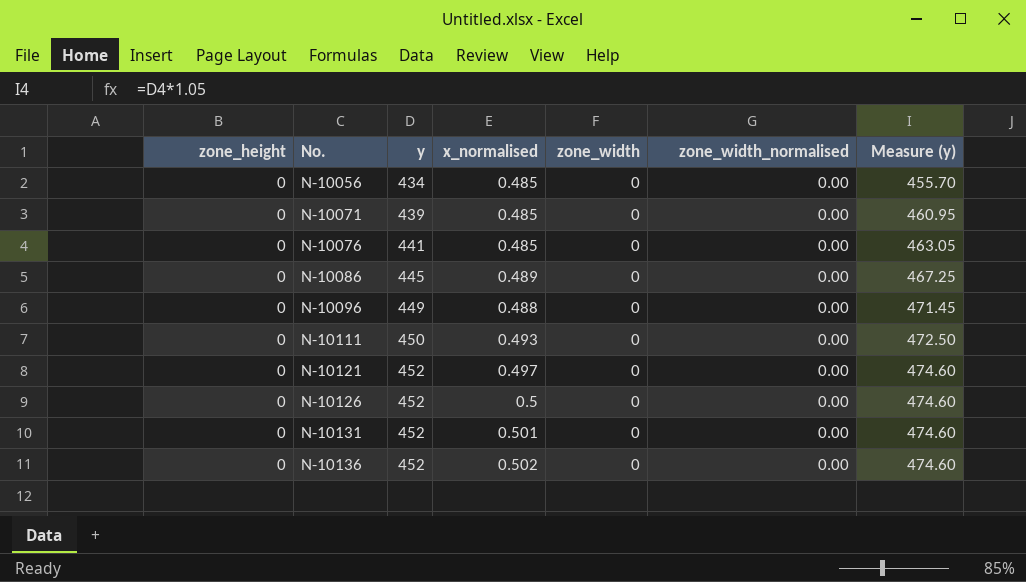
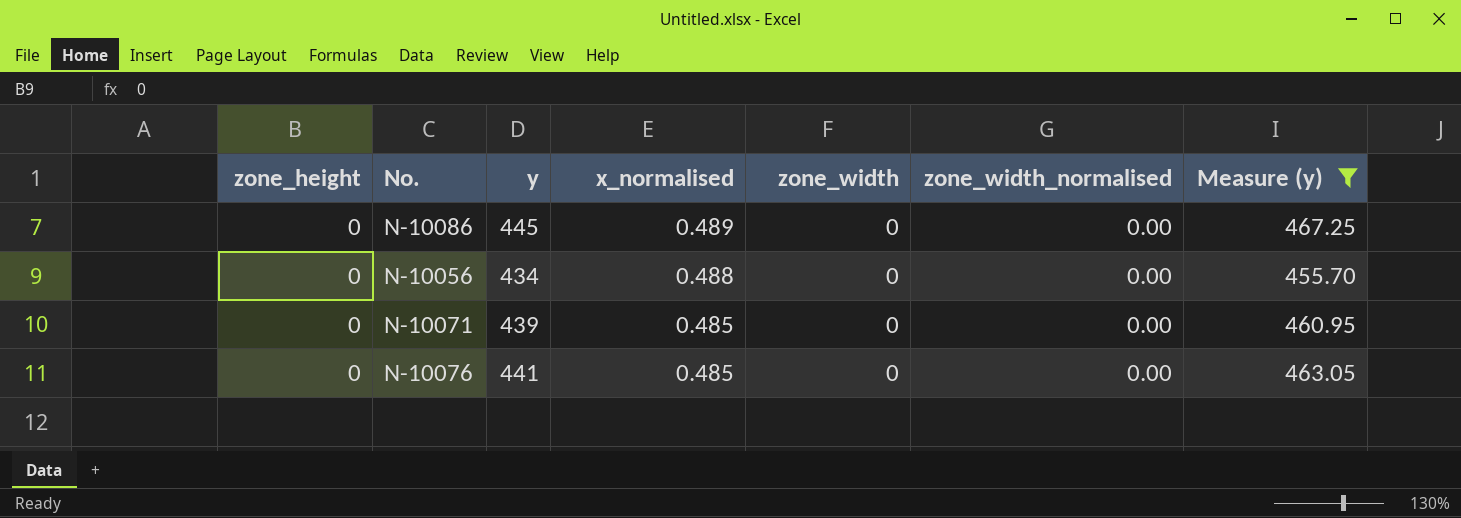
filter: none -> Measure (y) <= 467.25
row order: No. ascending -> x_normalised descending
N-10056 | x_normalised: 0.485 -> 0.488

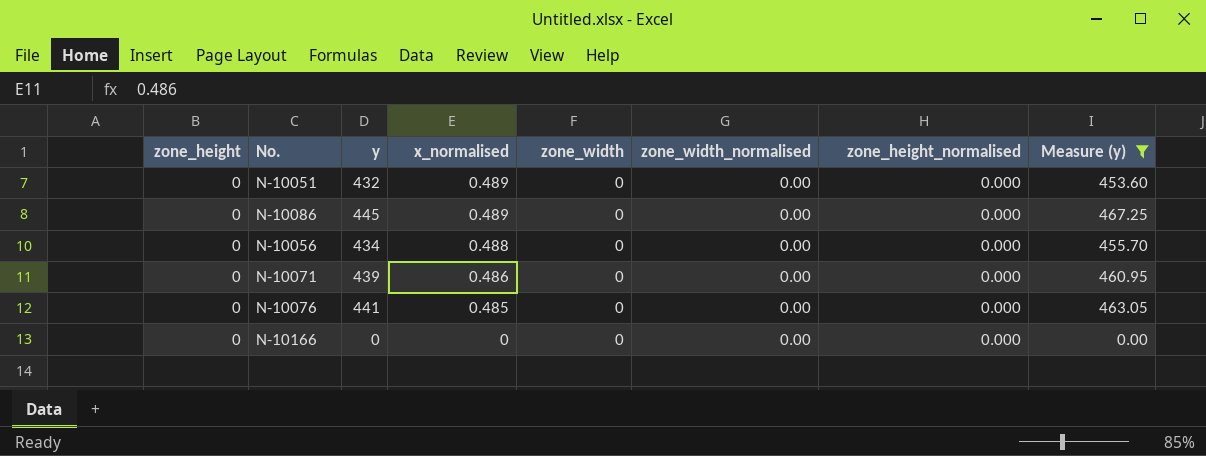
column zone_height_normalised | position: none -> 7
row N-10051: none -> 0 | 432 | 0.489 | 0 | 0.00 | 0.000 | 453.60
N-10071 | x_normalised: 0.485 -> 0.486
row N-10166: none -> 0 | 0 | 0 | 0 | 0.00 | 0.000 | 0.00

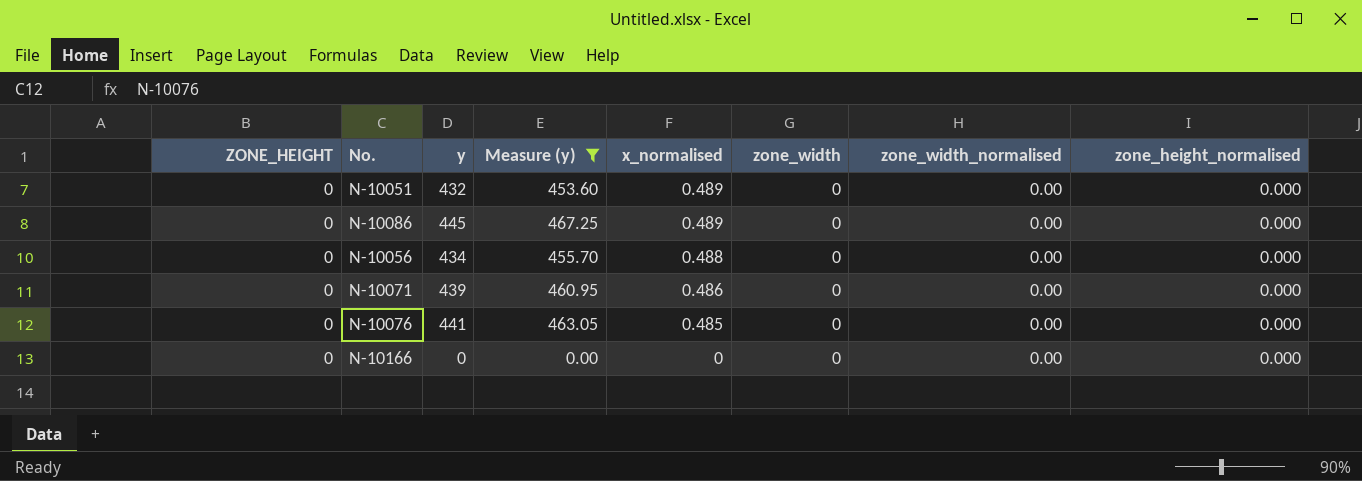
column name: zone_height -> ZONE_HEIGHT
column Measure (y) | position: 8 -> 4

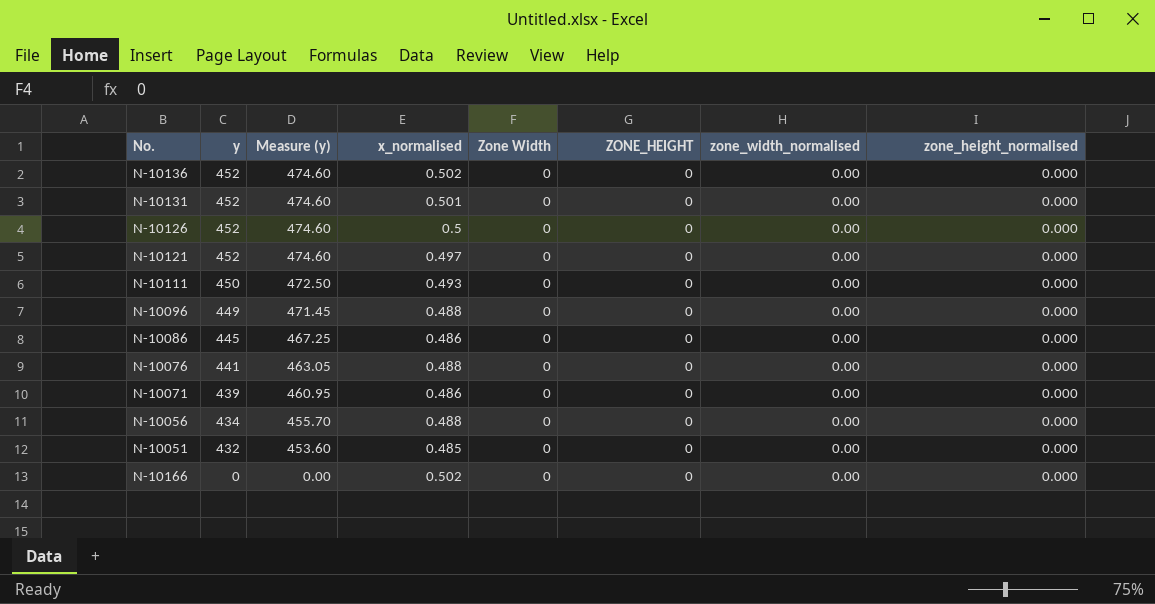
filter: Measure (y) <= 467.25 -> none
row order: x_normalised descending -> y descending
column name: zone_width -> Zone Width
column ZONE_HEIGHT | position: 1 -> 6
N-10086 | x_normalised: 0.489 -> 0.486
N-10076 | x_normalised: 0.485 -> 0.488
N-10051 | x_normalised: 0.489 -> 0.485
N-10166 | x_normalised: 0 -> 0.502

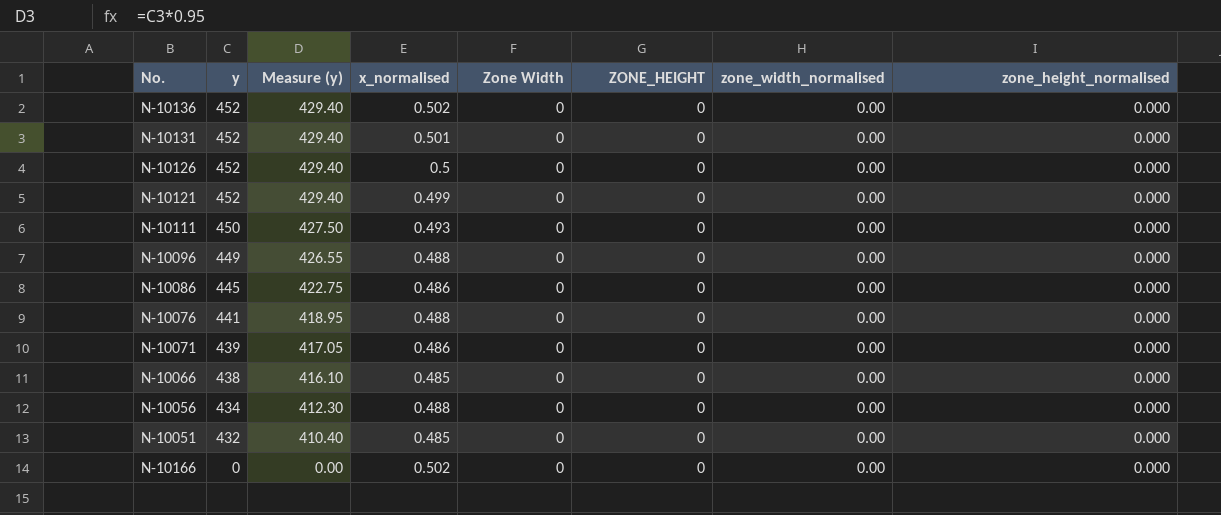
column Measure (y) | formula: [y] * 1.05 -> [y] * 0.95
N-10121 | x_normalised: 0.497 -> 0.499
row N-10066: none -> 438 | 416.10 | 0.485 | 0 | 0 | 0.00 | 0.000

